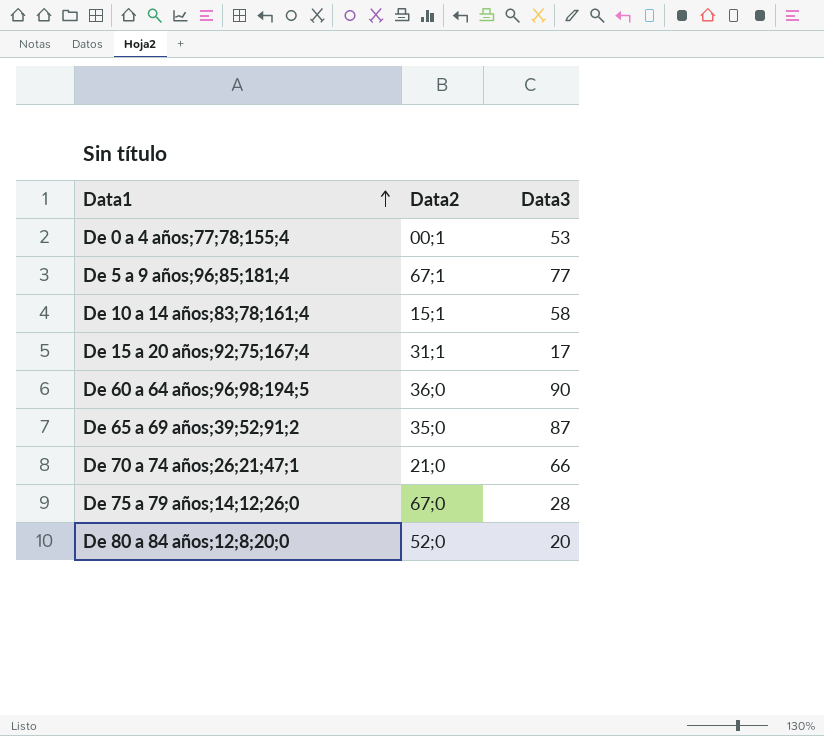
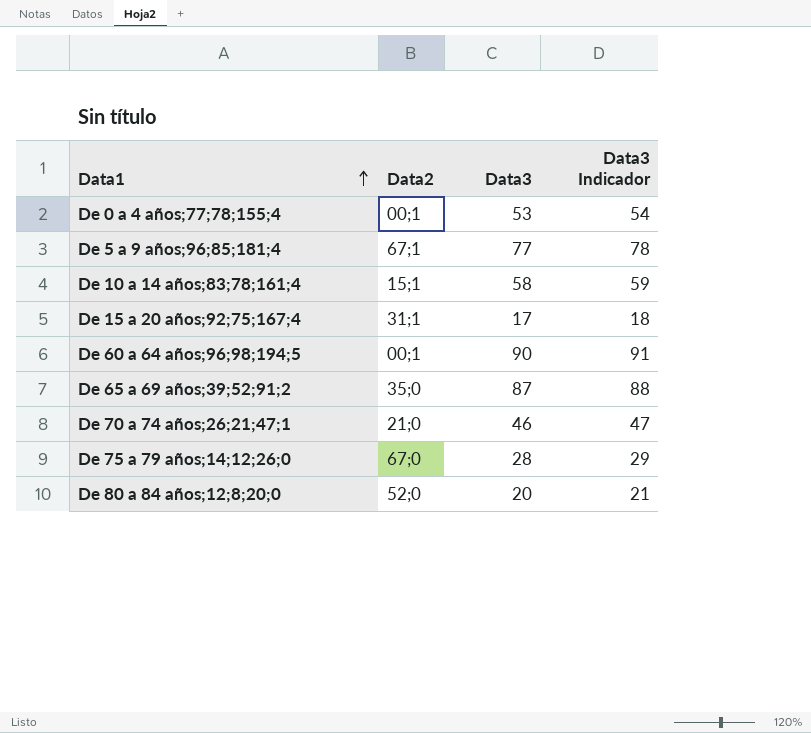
column Data3 Indicador | formula: none -> [Data3] + 1
De 60 a 64 años;96;98;194;5 | Data2: 36;0 -> 00;1
De 70 a 74 años;26;21;47;1 | Data3: 66 -> 46

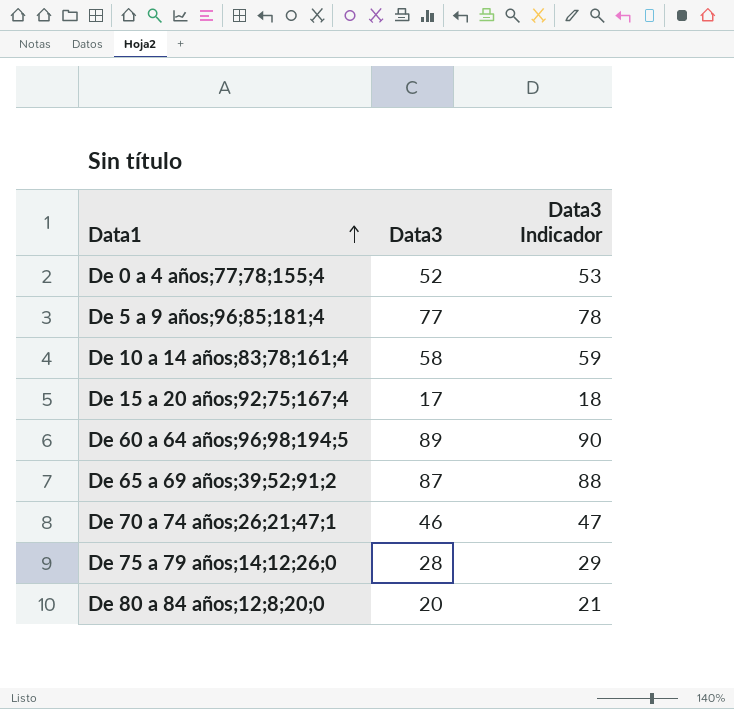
column Data2 | position: 2 -> none
De 0 a 4 años;77;78;155;4 | Data3: 53 -> 52
De 0 a 4 años;77;78;155;4 | Data3 Indicador: 54 -> 53
De 60 a 64 años;96;98;194;5 | Data3: 90 -> 89
De 60 a 64 años;96;98;194;5 | Data3 Indicador: 91 -> 90

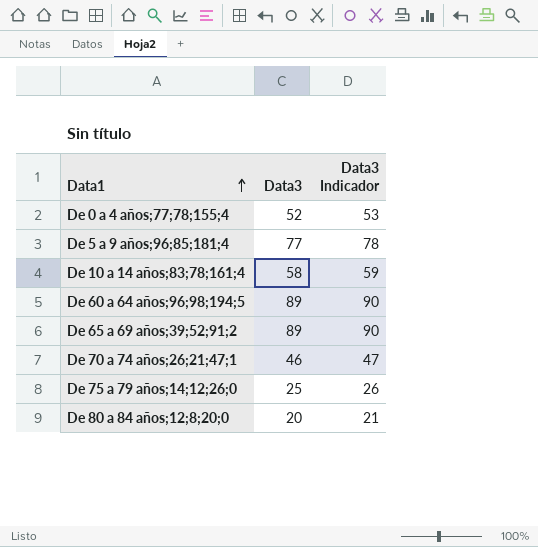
row De 15 a 20 años;92;75;167;4: 17 | 18 -> none
De 65 a 69 años;39;52;91;2 | Data3: 87 -> 89
De 65 a 69 años;39;52;91;2 | Data3 Indicador: 88 -> 90
De 75 a 79 años;14;12;26;0 | Data3: 28 -> 25
De 75 a 79 años;14;12;26;0 | Data3 Indicador: 29 -> 26

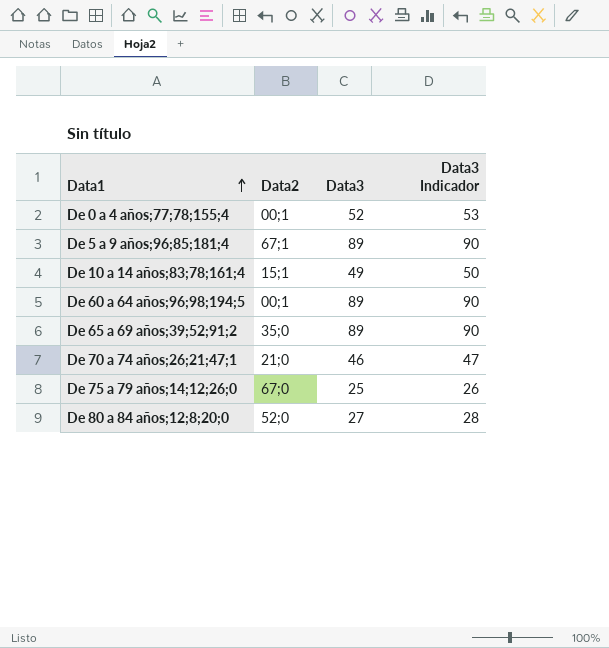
column Data2 | position: none -> 2
De 5 a 9 años;96;85;181;4 | Data3: 77 -> 89
De 5 a 9 años;96;85;181;4 | Data3 Indicador: 78 -> 90
De 10 a 14 años;83;78;161;4 | Data3: 58 -> 49
De 10 a 14 años;83;78;161;4 | Data3 Indicador: 59 -> 50
De 80 a 84 años;12;8;20;0 | Data3: 20 -> 27
De 80 a 84 años;12;8;20;0 | Data3 Indicador: 21 -> 28

